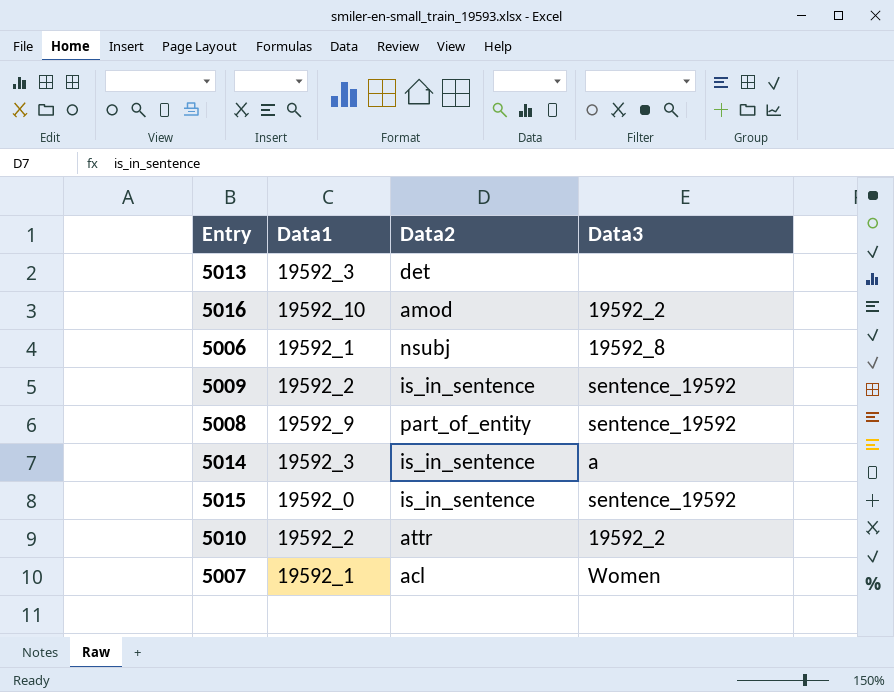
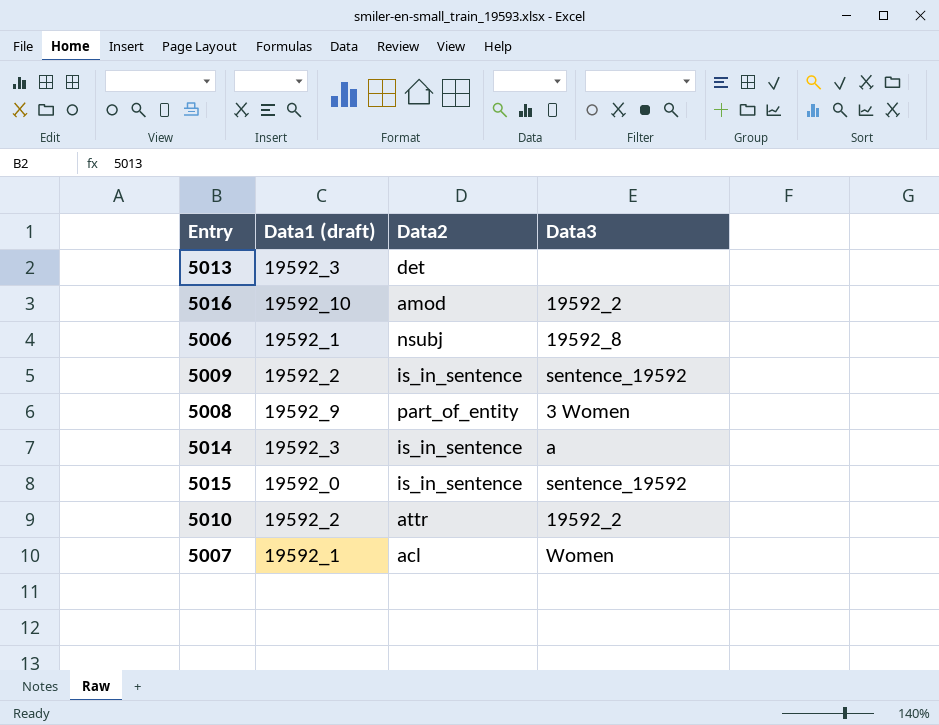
column name: Data1 -> Data1 (draft)
5008 | Data3: sentence_19592 -> 3 Women

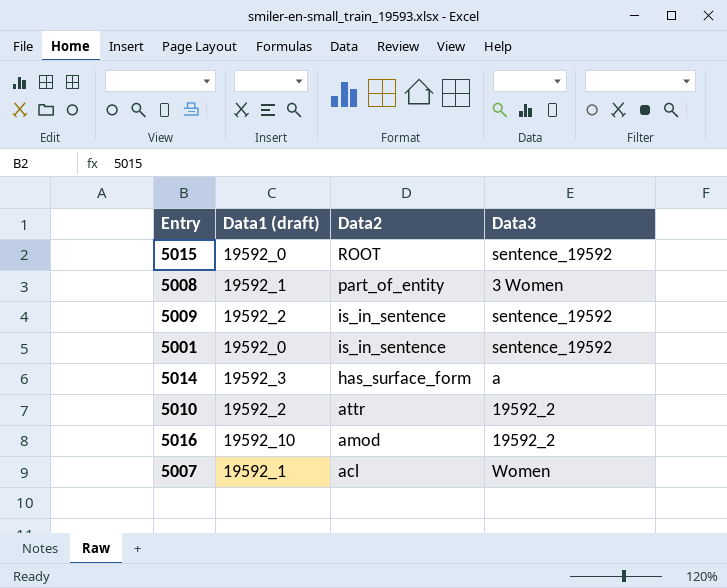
row order: none -> Data2 descending
row 5013: 19592_3 | det | none -> none
row 5006: 19592_1 | nsubj | 19592_8 -> none
5015 | Data2: is_in_sentence -> ROOT
5008 | Data1 (draft): 19592_9 -> 19592_1
row 5001: none -> 19592_0 | is_in_sentence | sentence_19592
5014 | Data2: is_in_sentence -> has_surface_form

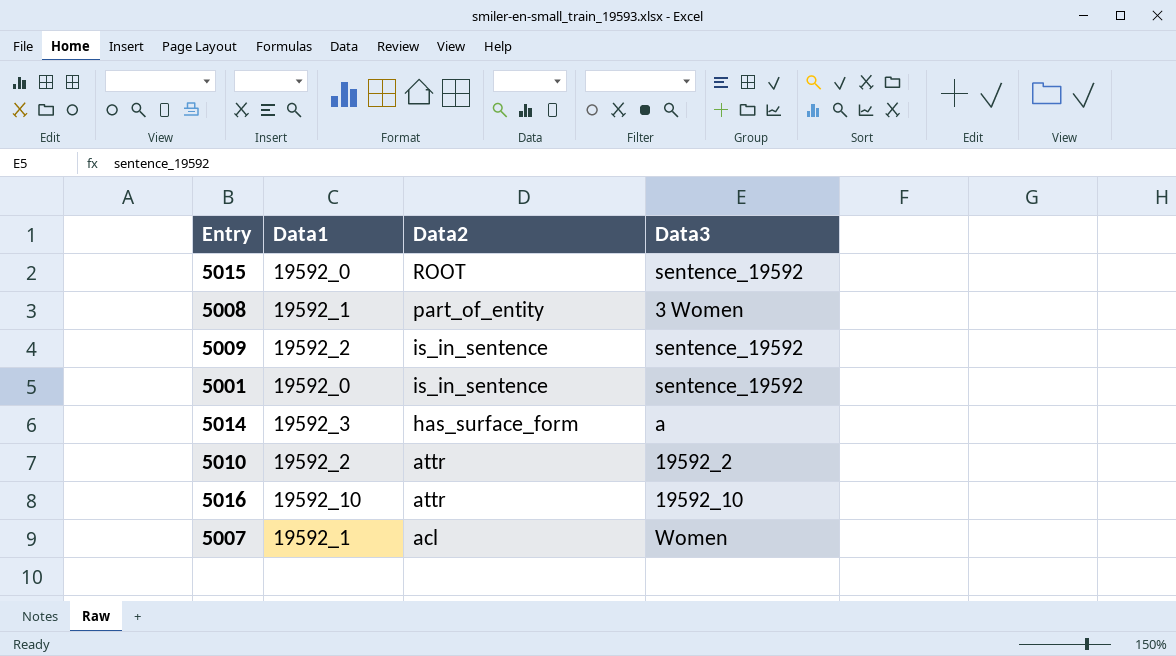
column name: Data1 (draft) -> Data1
5016 | Data2: amod -> attr
5016 | Data3: 19592_2 -> 19592_10

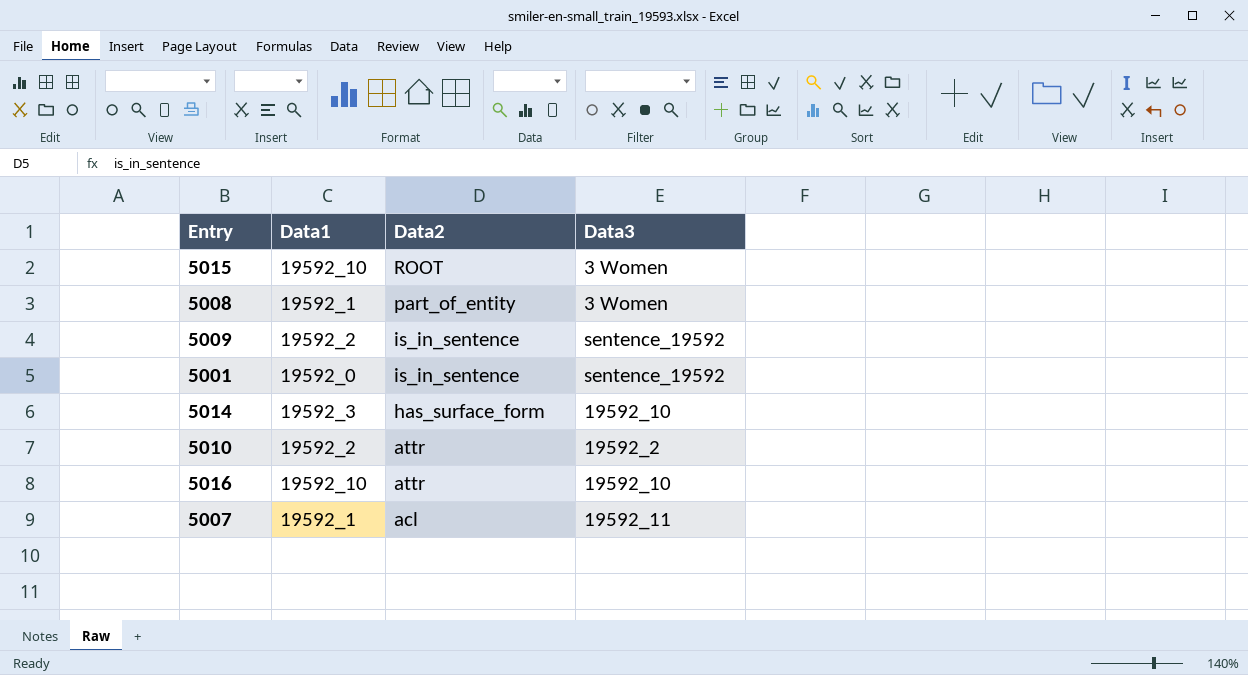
5015 | Data1: 19592_0 -> 19592_10
5015 | Data3: sentence_19592 -> 3 Women
5014 | Data3: a -> 19592_10
5007 | Data3: Women -> 19592_11

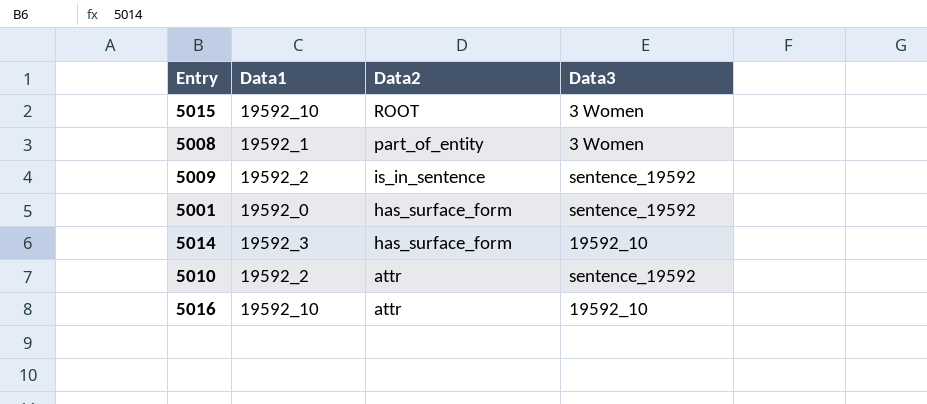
row 5007: 19592_1 | acl | 19592_11 -> none
5001 | Data2: is_in_sentence -> has_surface_form
5010 | Data3: 19592_2 -> sentence_19592

